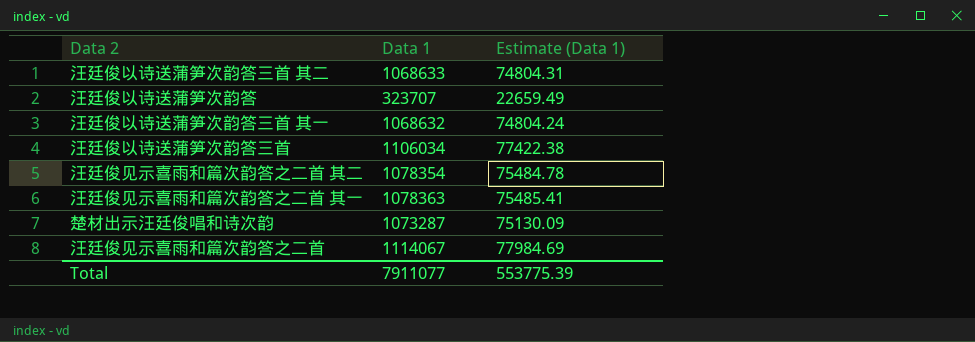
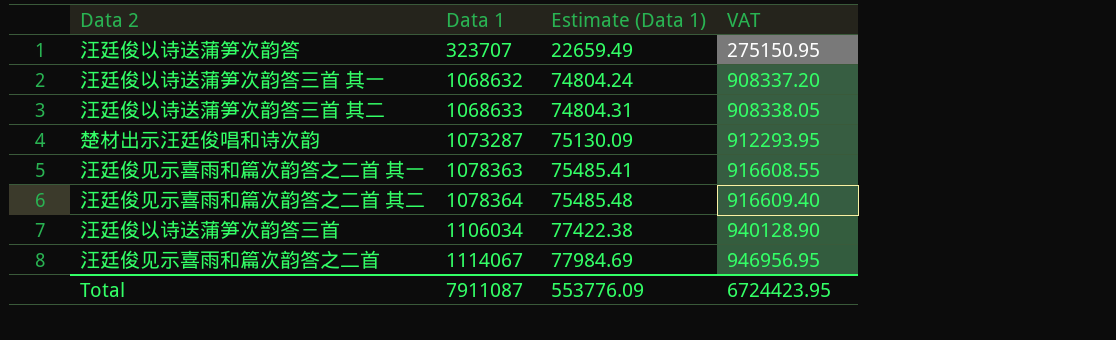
row order: none -> Data 1 ascending
column VAT | formula: none -> [Data 1] * 0.85
汪廷俊见示喜雨和篇次韵答之二首 其二 | Data 1: 1078354 -> 1078364
汪廷俊见示喜雨和篇次韵答之二首 其二 | Estimate (Data 1): 75484.78 -> 75485.48
Total | Data 1: 7911077 -> 7911087
Total | Estimate (Data 1): 553775.39 -> 553776.09

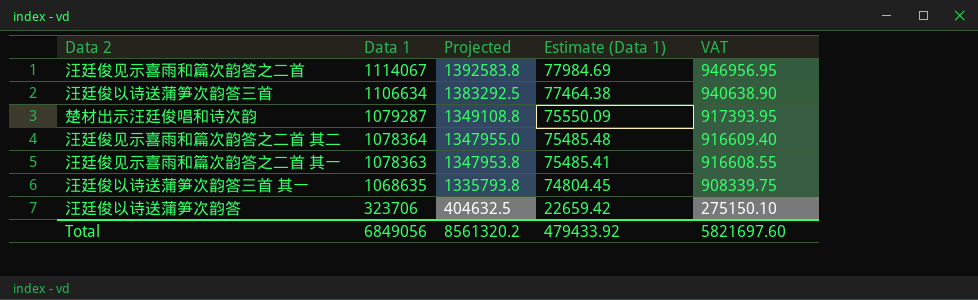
row order: Data 1 ascending -> Data 1 descending
column Projected | formula: none -> [Data 1] * 1.25
row 汪廷俊以诗送蒲笋次韵答三首 其二: 1068633 | 74804.31 | 908338.05 -> none
汪廷俊以诗送蒲笋次韵答三首 | Data 1: 1106034 -> 1106634
汪廷俊以诗送蒲笋次韵答三首 | Estimate (Data 1): 77422.38 -> 77464.38
汪廷俊以诗送蒲笋次韵答三首 | VAT: 940128.90 -> 940638.90
楚材出示汪廷俊唱和诗次韵 | Data 1: 1073287 -> 1079287
楚材出示汪廷俊唱和诗次韵 | Estimate (Data 1): 75130.09 -> 75550.09
楚材出示汪廷俊唱和诗次韵 | VAT: 912293.95 -> 917393.95
汪廷俊以诗送蒲笋次韵答三首 其一 | Data 1: 1068632 -> 1068635
汪廷俊以诗送蒲笋次韵答三首 其一 | Estimate (Data 1): 74804.24 -> 74804.45
汪廷俊以诗送蒲笋次韵答三首 其一 | VAT: 908337.20 -> 908339.75
汪廷俊以诗送蒲笋次韵答 | Data 1: 323707 -> 323706
汪廷俊以诗送蒲笋次韵答 | Estimate (Data 1): 22659.49 -> 22659.42
汪廷俊以诗送蒲笋次韵答 | VAT: 275150.95 -> 275150.10
Total | Data 1: 7911087 -> 6849056
Total | Estimate (Data 1): 553776.09 -> 479433.92
Total | VAT: 6724423.95 -> 5821697.60

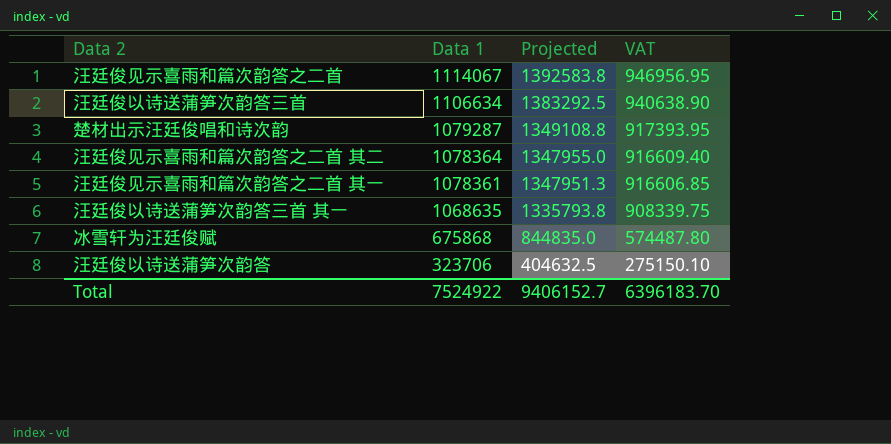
column Estimate (Data 1) | formula: [Data 1] * 0.07 -> none
汪廷俊见示喜雨和篇次韵答之二首 其一 | Data 1: 1078363 -> 1078361
汪廷俊见示喜雨和篇次韵答之二首 其一 | Projected: 1347953.8 -> 1347951.3
汪廷俊见示喜雨和篇次韵答之二首 其一 | VAT: 916608.55 -> 916606.85
row 冰雪轩为汪廷俊赋: none -> 675868 | 844835.0 | 574487.80
Total | Data 1: 6849056 -> 7524922
Total | Projected: 8561320.2 -> 9406152.7
Total | VAT: 5821697.60 -> 6396183.70

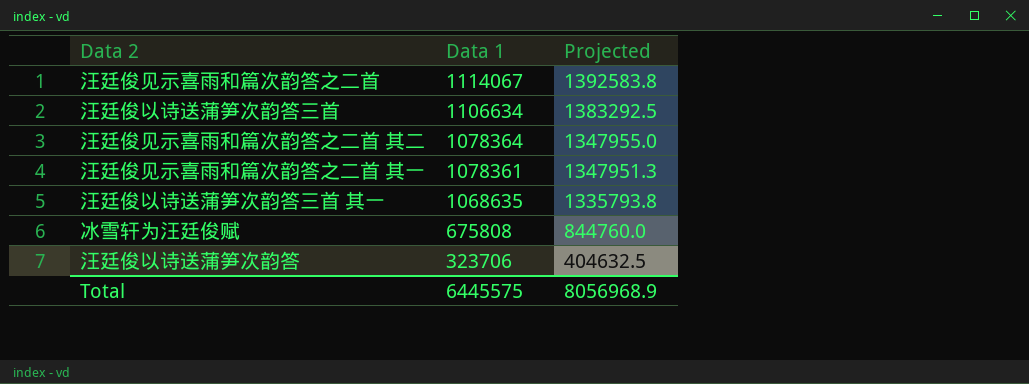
column VAT | formula: [Data 1] * 0.85 -> none
row 楚材出示汪廷俊唱和诗次韵: 1079287 | 1349108.8 | 917393.95 -> none
冰雪轩为汪廷俊赋 | Data 1: 675868 -> 675808
冰雪轩为汪廷俊赋 | Projected: 844835.0 -> 844760.0
Total | Data 1: 7524922 -> 6445575
Total | Projected: 9406152.7 -> 8056968.9

